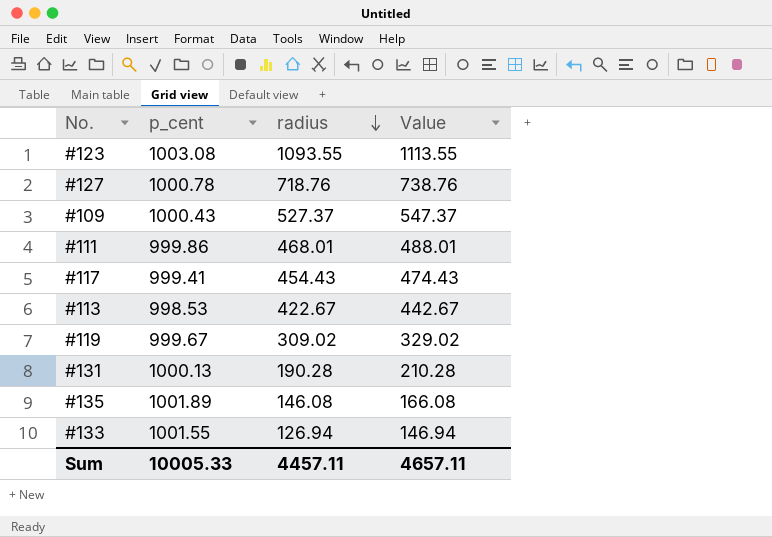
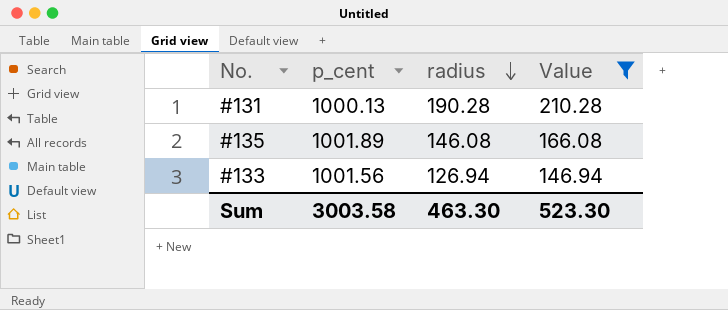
filter: none -> Value <= 210.28
#133 | p_cent: 1001.55 -> 1001.56
Sum | p_cent: 10005.33 -> 3003.58
Sum | radius: 4457.11 -> 463.30
Sum | Value: 4657.11 -> 523.30

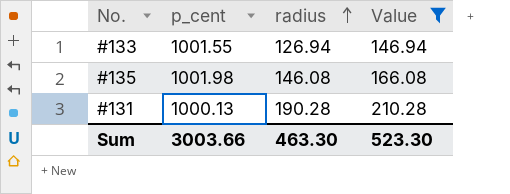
row order: radius descending -> radius ascending
#133 | p_cent: 1001.56 -> 1001.55
#135 | p_cent: 1001.89 -> 1001.98
Sum | p_cent: 3003.58 -> 3003.66

